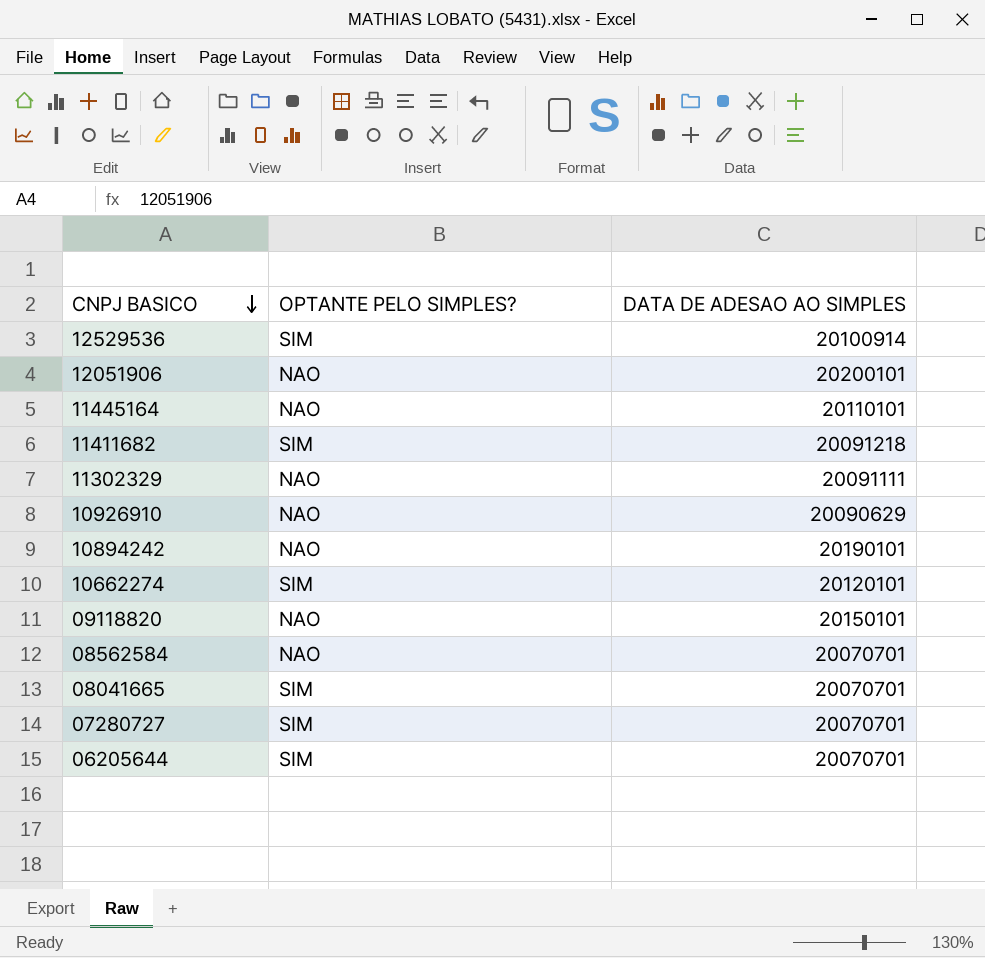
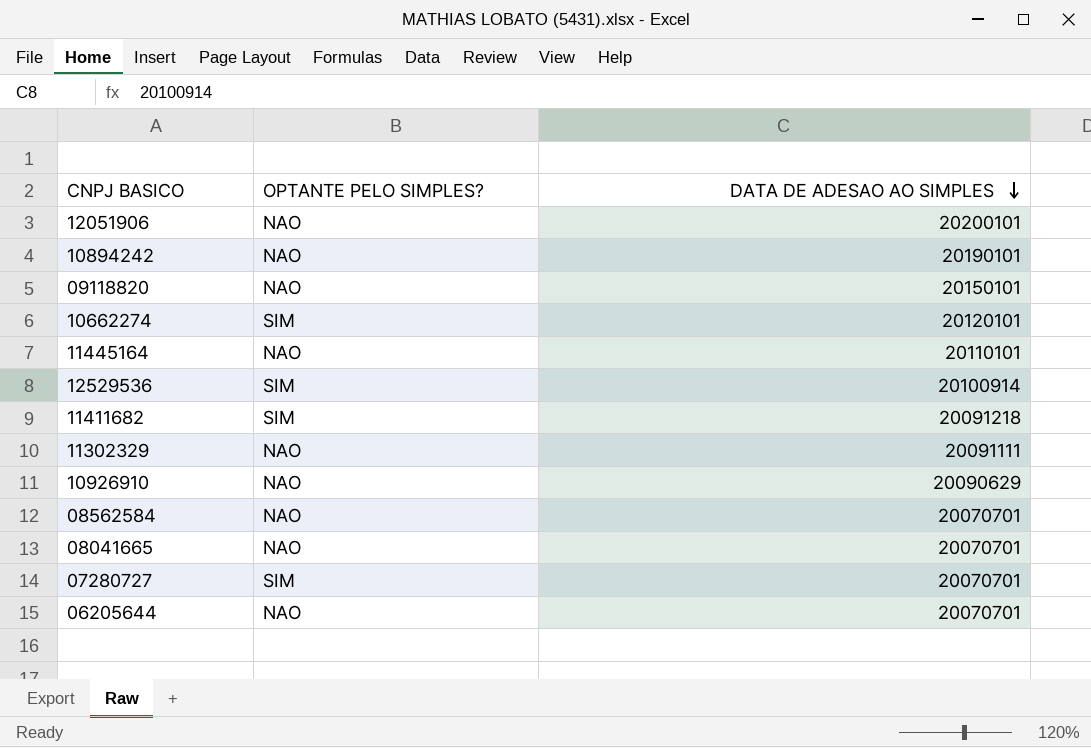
row order: CNPJ BASICO descending -> DATA DE ADESAO AO SIMPLES descending
08041665 | OPTANTE PELO SIMPLES?: SIM -> NAO
06205644 | OPTANTE PELO SIMPLES?: SIM -> NAO

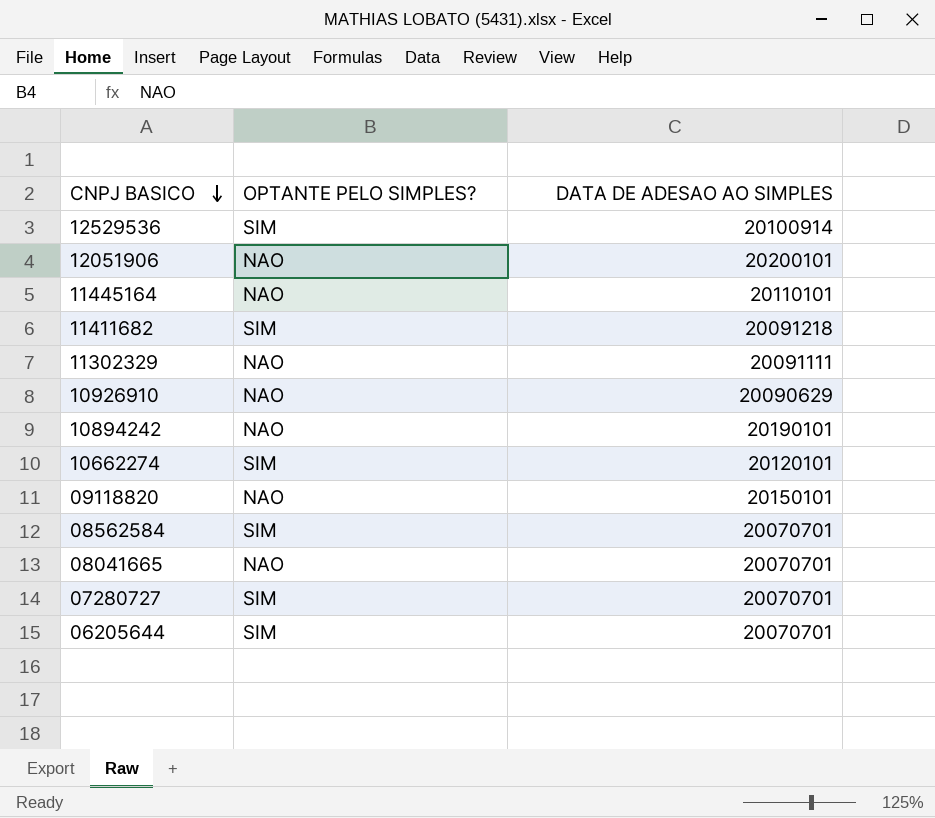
row order: DATA DE ADESAO AO SIMPLES descending -> CNPJ BASICO descending
08562584 | OPTANTE PELO SIMPLES?: NAO -> SIM
06205644 | OPTANTE PELO SIMPLES?: NAO -> SIM

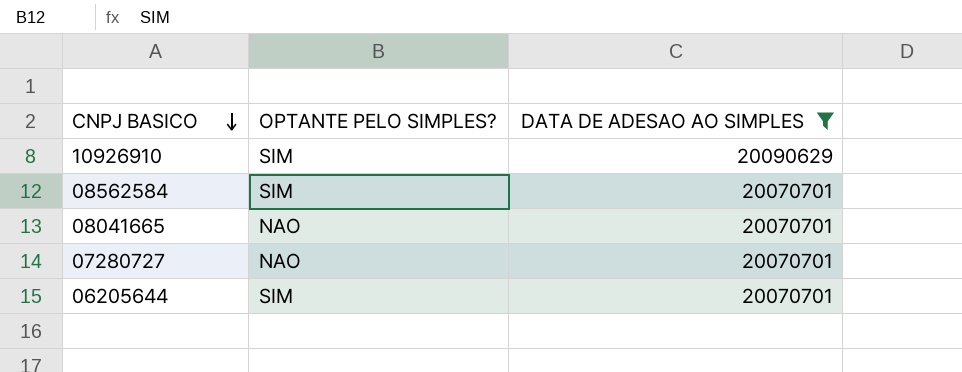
filter: none -> DATA DE ADESAO AO SIMPLES <= 20090629
10926910 | OPTANTE PELO SIMPLES?: NAO -> SIM
07280727 | OPTANTE PELO SIMPLES?: SIM -> NAO

